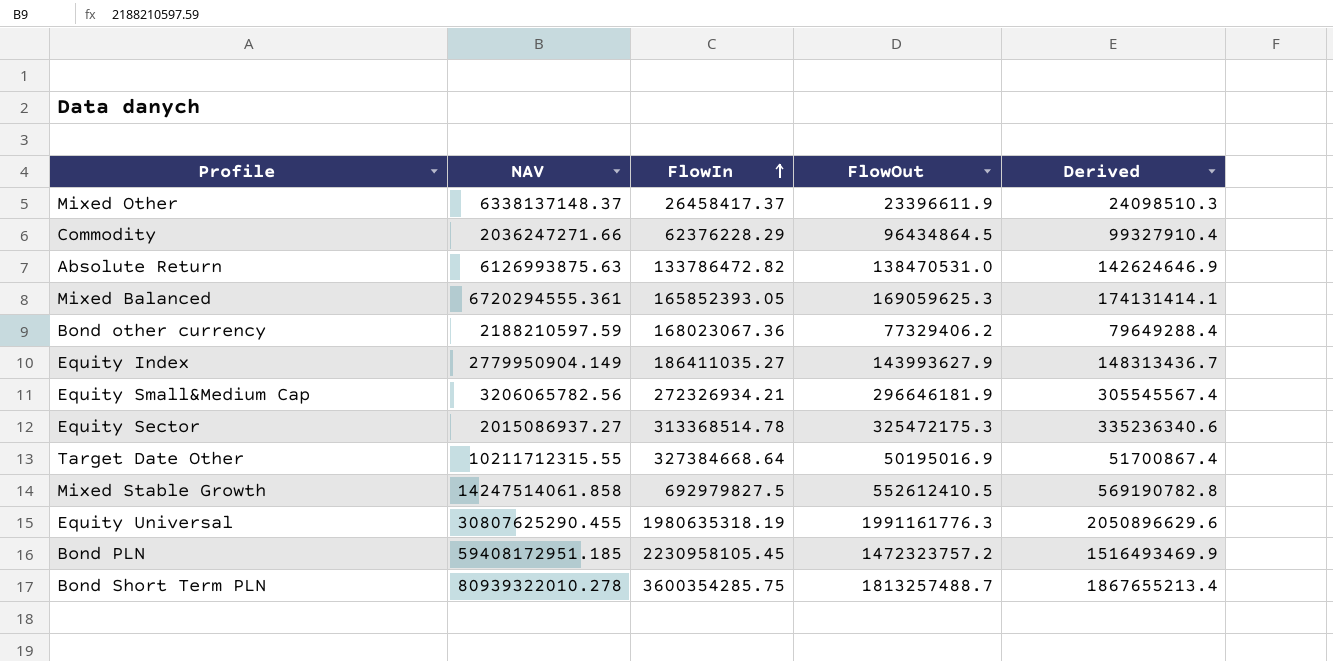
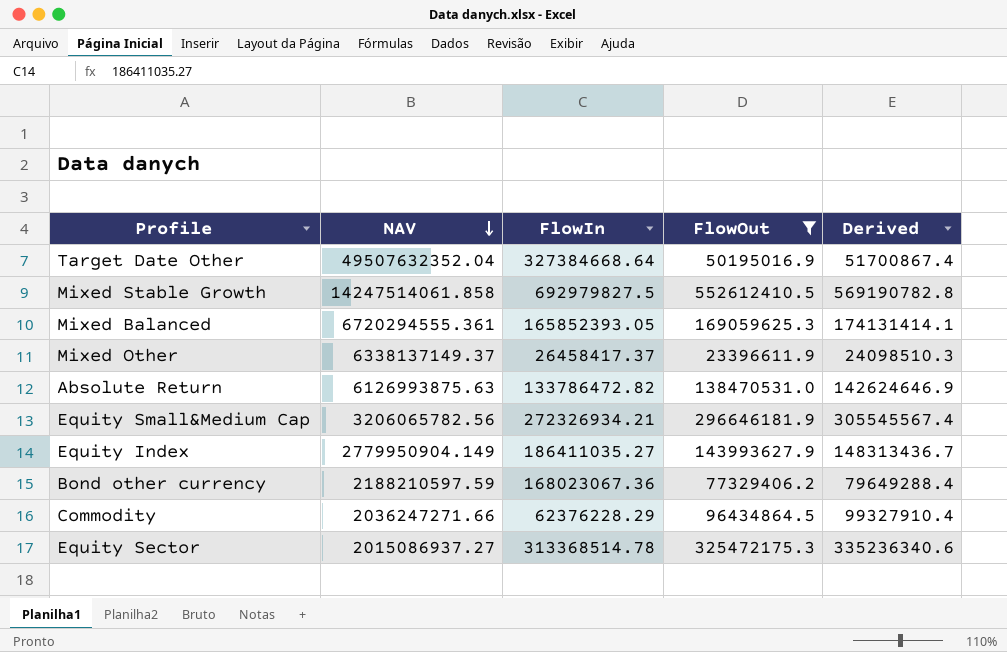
filter: none -> FlowOut <= 552612410.5
row order: FlowIn ascending -> NAV descending
Target Date Other | NAV: 10211712315.55 -> 49507632352.04
Mixed Other | NAV: 6338137148.37 -> 6338137149.37

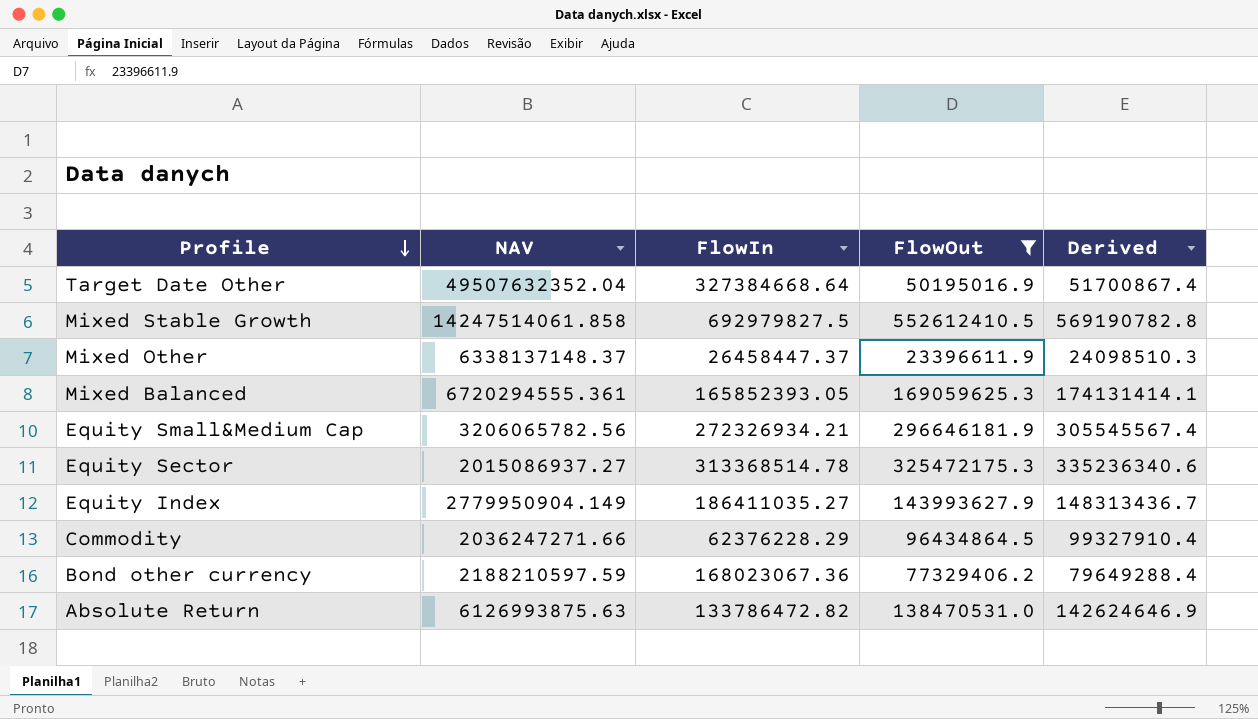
row order: NAV descending -> Profile descending
Mixed Other | NAV: 6338137149.37 -> 6338137148.37
Mixed Other | FlowIn: 26458417.37 -> 26458447.37

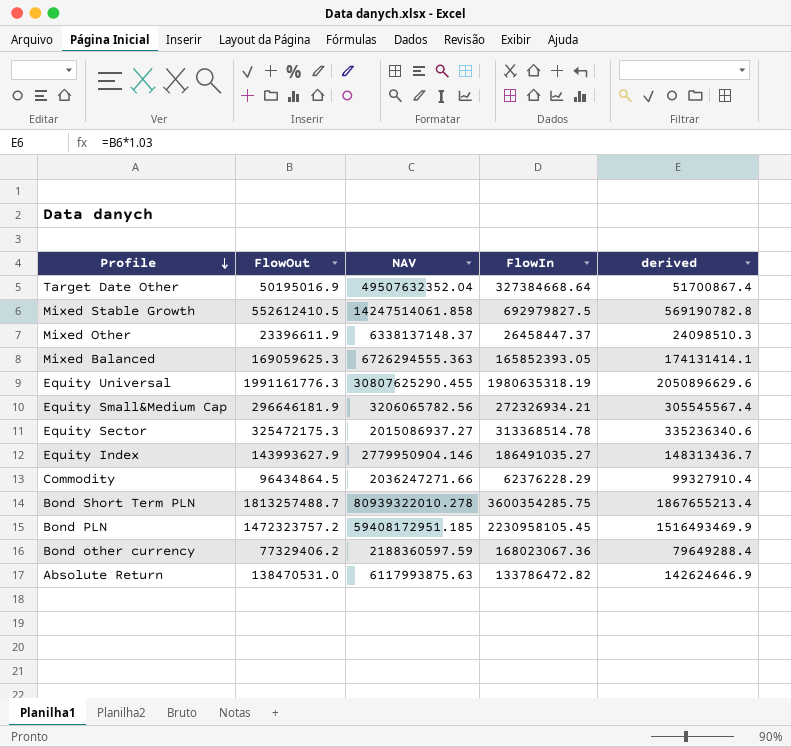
filter: FlowOut <= 552612410.5 -> none
column FlowOut | position: 4 -> 2
column name: Derived -> derived
Mixed Balanced | NAV: 6720294555.361 -> 6726294555.363
Equity Index | NAV: 2779950904.149 -> 2779950904.146
Equity Index | FlowIn: 186411035.27 -> 186491035.27
Bond other currency | NAV: 2188210597.59 -> 2188360597.59
Absolute Return | NAV: 6126993875.63 -> 6117993875.63

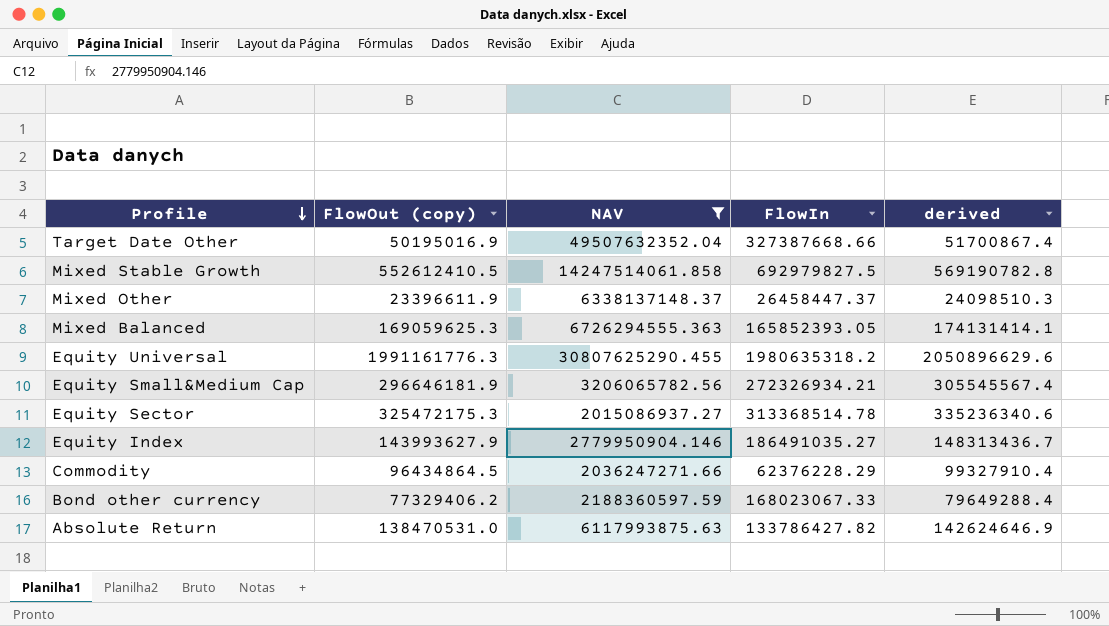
filter: none -> NAV <= 49507632352.04
column name: FlowOut -> FlowOut (copy)
Target Date Other | FlowIn: 327384668.64 -> 327387668.66
Equity Universal | FlowIn: 1980635318.19 -> 1980635318.2
Bond other currency | FlowIn: 168023067.36 -> 168023067.33
Absolute Return | FlowIn: 133786472.82 -> 133786427.82

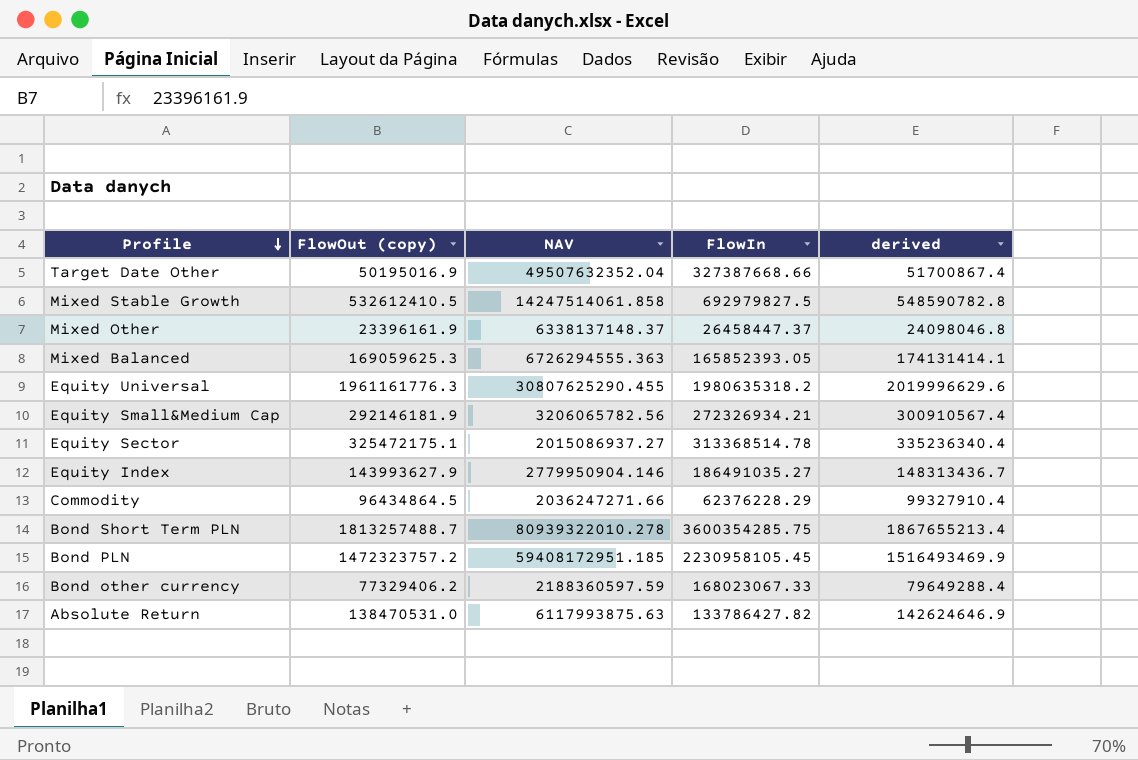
filter: NAV <= 49507632352.04 -> none
Mixed Stable Growth | FlowOut (copy): 552612410.5 -> 532612410.5
Mixed Stable Growth | derived: 569190782.8 -> 548590782.8
Mixed Other | FlowOut (copy): 23396611.9 -> 23396161.9
Mixed Other | derived: 24098510.3 -> 24098046.8
Equity Universal | FlowOut (copy): 1991161776.3 -> 1961161776.3
Equity Universal | derived: 2050896629.6 -> 2019996629.6
Equity Small&Medium Cap | FlowOut (copy): 296646181.9 -> 292146181.9
Equity Small&Medium Cap | derived: 305545567.4 -> 300910567.4
Equity Sector | FlowOut (copy): 325472175.3 -> 325472175.1
Equity Sector | derived: 335236340.6 -> 335236340.4

